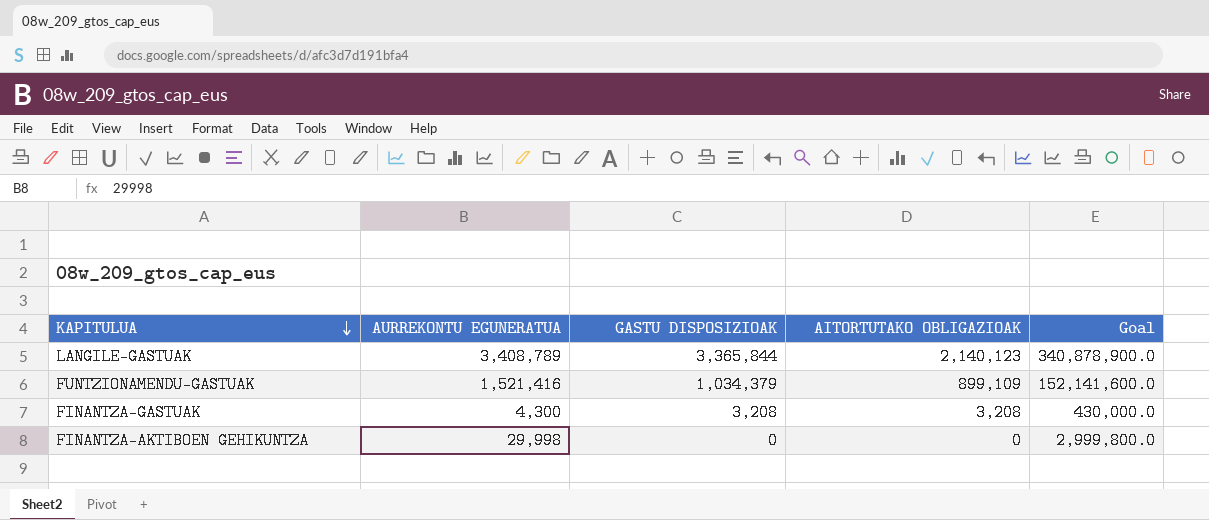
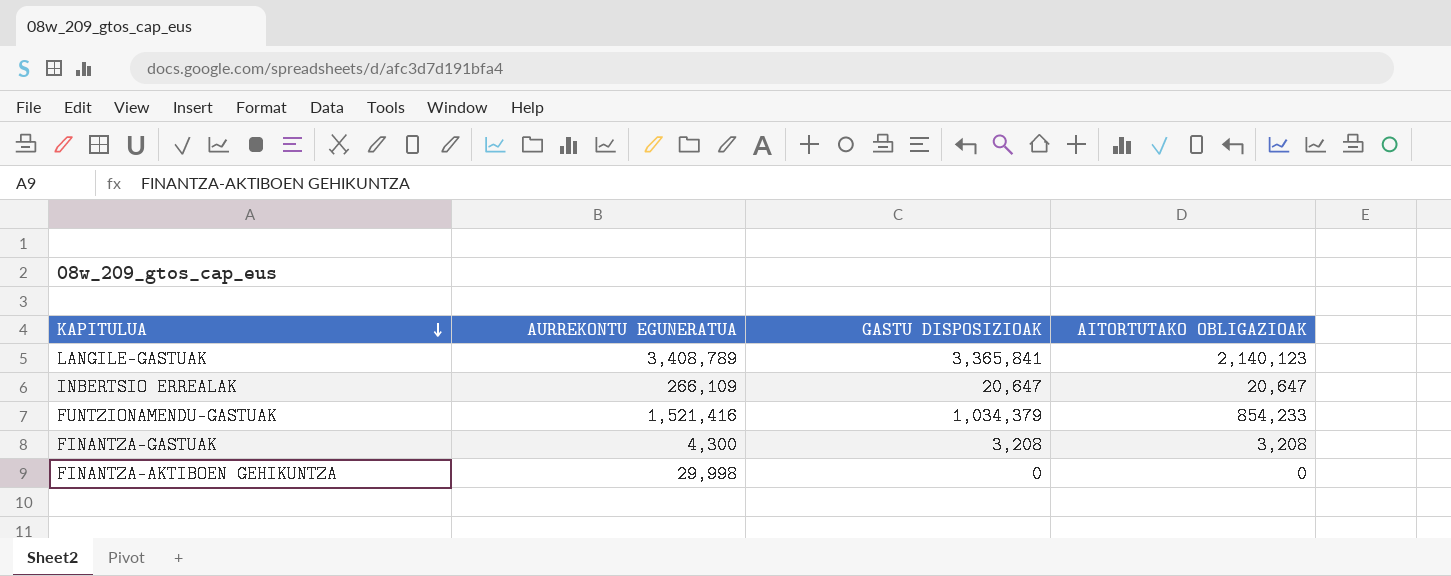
column Goal | formula: [AURREKONTU EGUNERATUA] * 100 -> none
LANGILE-GASTUAK | GASTU DISPOSIZIOAK: 3,365,844 -> 3,365,841
row INBERTSIO ERREALAK: none -> 266,109 | 20,647 | 20,647
FUNTZIONAMENDU-GASTUAK | AITORTUTAKO OBLIGAZIOAK: 899,109 -> 854,233

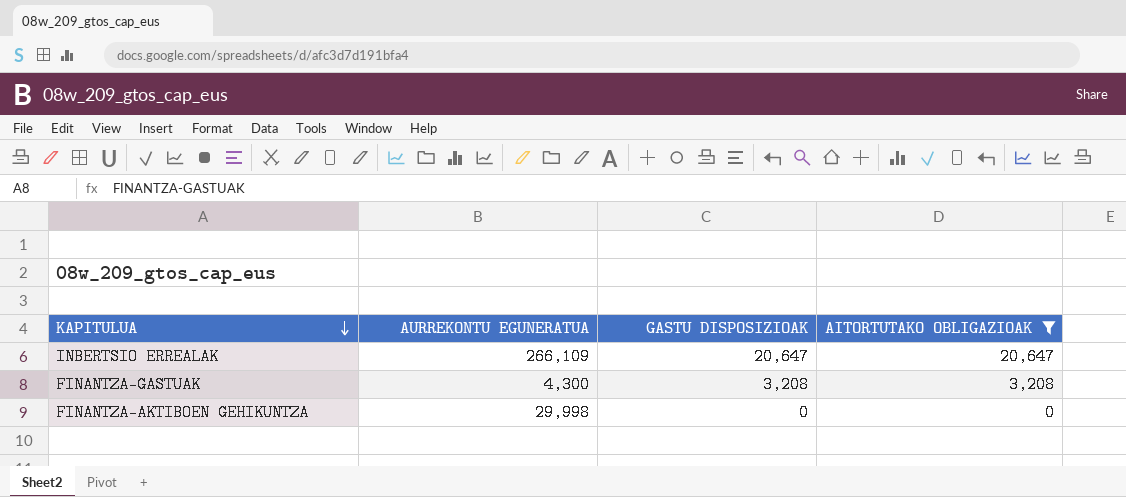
filter: none -> AITORTUTAKO OBLIGAZIOAK <= 20,647

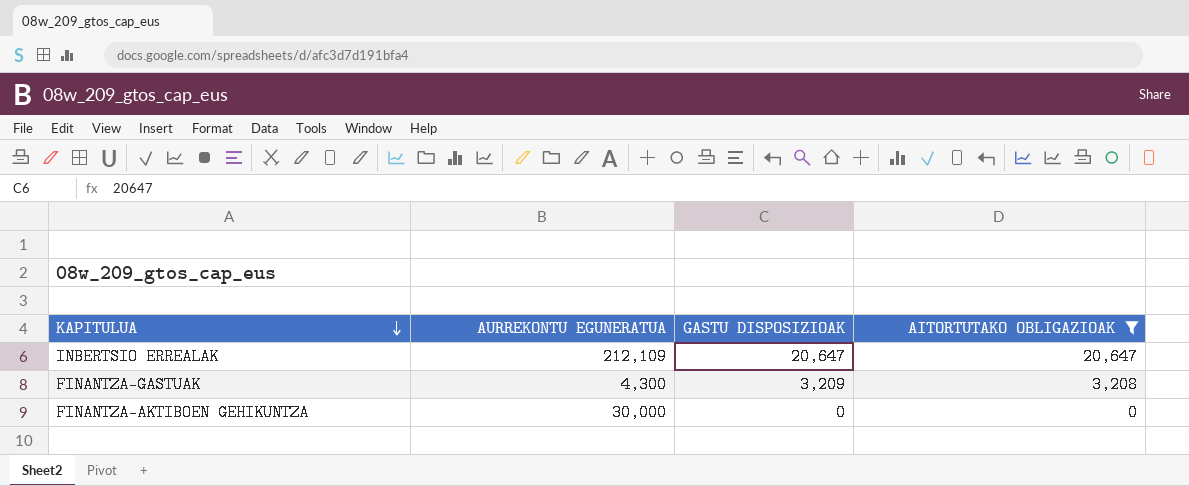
INBERTSIO ERREALAK | AURREKONTU EGUNERATUA: 266,109 -> 212,109
FINANTZA-GASTUAK | GASTU DISPOSIZIOAK: 3,208 -> 3,209
FINANTZA-AKTIBOEN GEHIKUNTZA | AURREKONTU EGUNERATUA: 29,998 -> 30,000

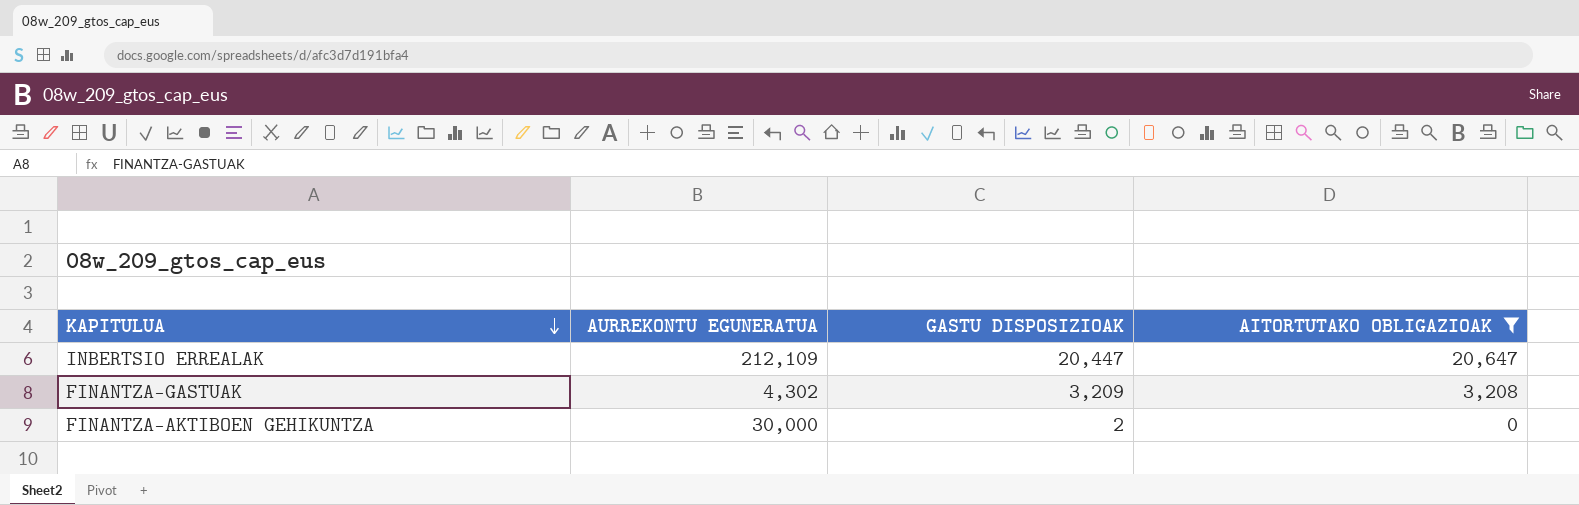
INBERTSIO ERREALAK | GASTU DISPOSIZIOAK: 20,647 -> 20,447
FINANTZA-GASTUAK | AURREKONTU EGUNERATUA: 4,300 -> 4,302
FINANTZA-AKTIBOEN GEHIKUNTZA | GASTU DISPOSIZIOAK: 0 -> 2

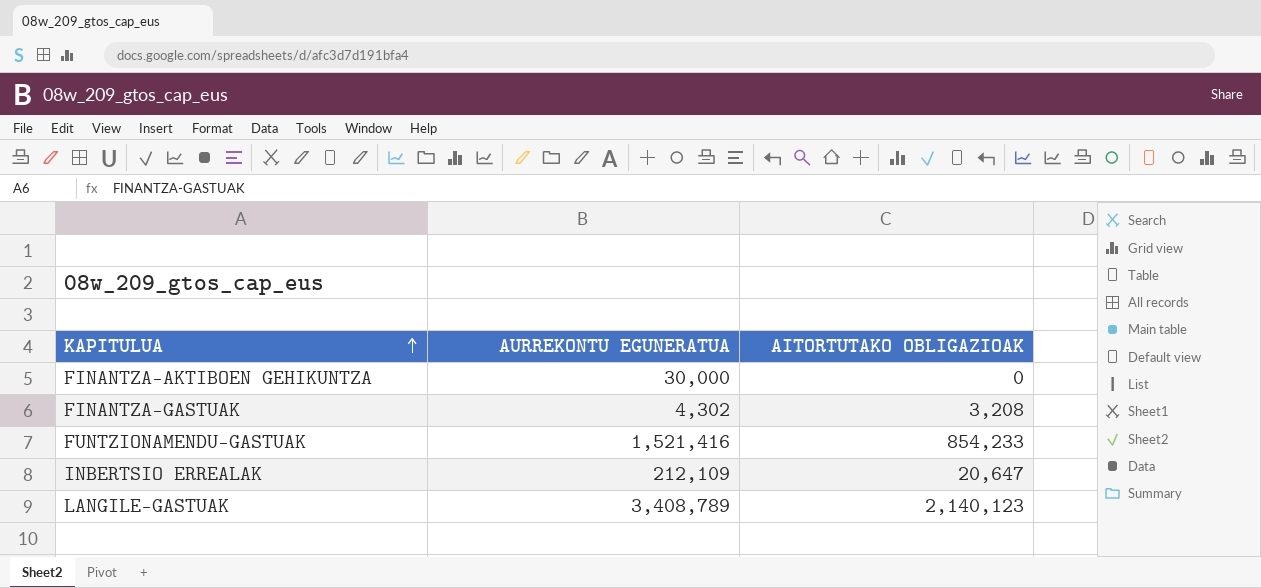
filter: AITORTUTAKO OBLIGAZIOAK <= 20,647 -> none
row order: KAPITULUA descending -> KAPITULUA ascending
column GASTU DISPOSIZIOAK | position: 3 -> none

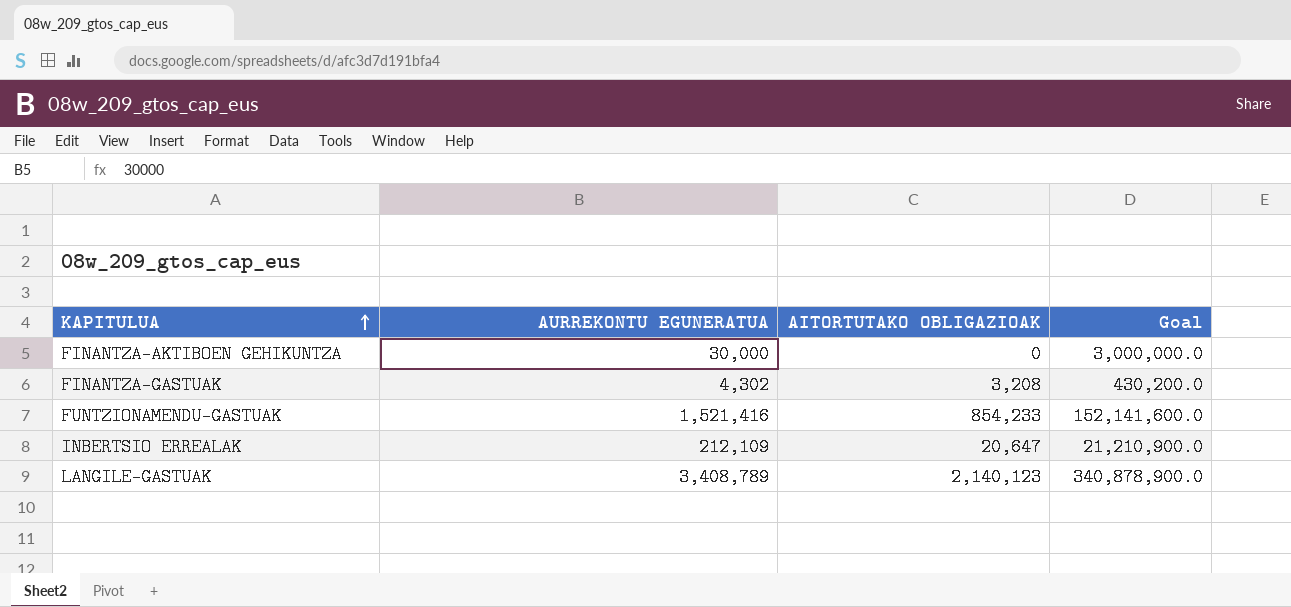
column Goal | formula: none -> [AURREKONTU EGUNERATUA] * 100

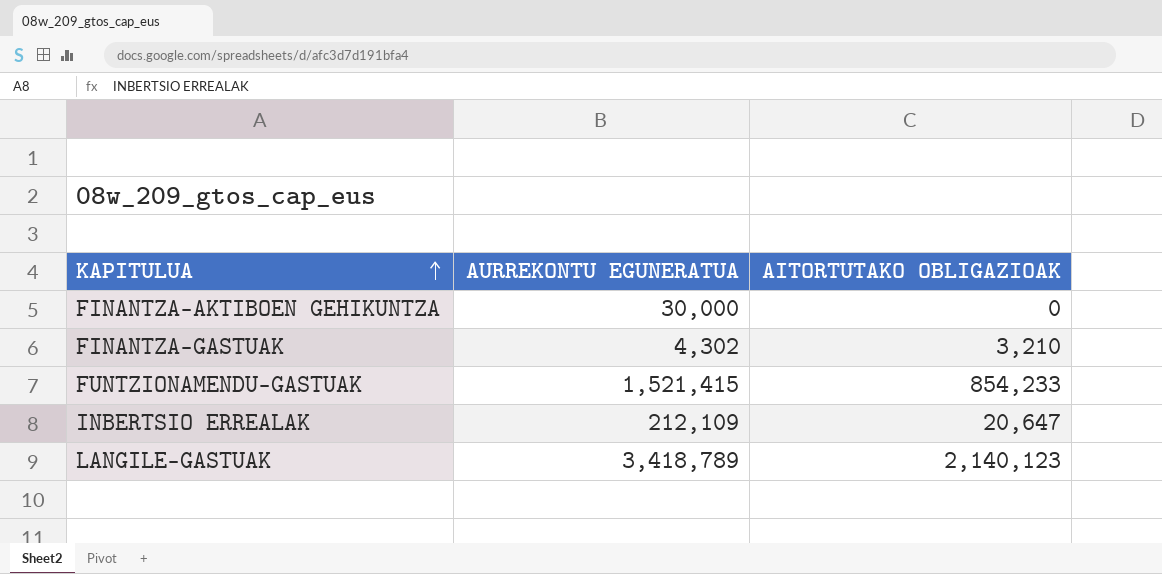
column Goal | formula: [AURREKONTU EGUNERATUA] * 100 -> none
FINANTZA-GASTUAK | AITORTUTAKO OBLIGAZIOAK: 3,208 -> 3,210
FUNTZIONAMENDU-GASTUAK | AURREKONTU EGUNERATUA: 1,521,416 -> 1,521,415
LANGILE-GASTUAK | AURREKONTU EGUNERATUA: 3,408,789 -> 3,418,789

